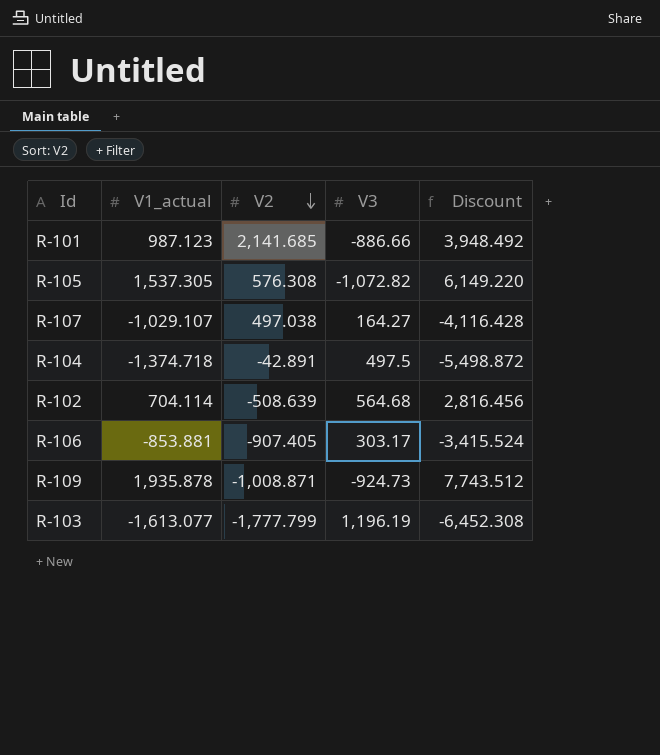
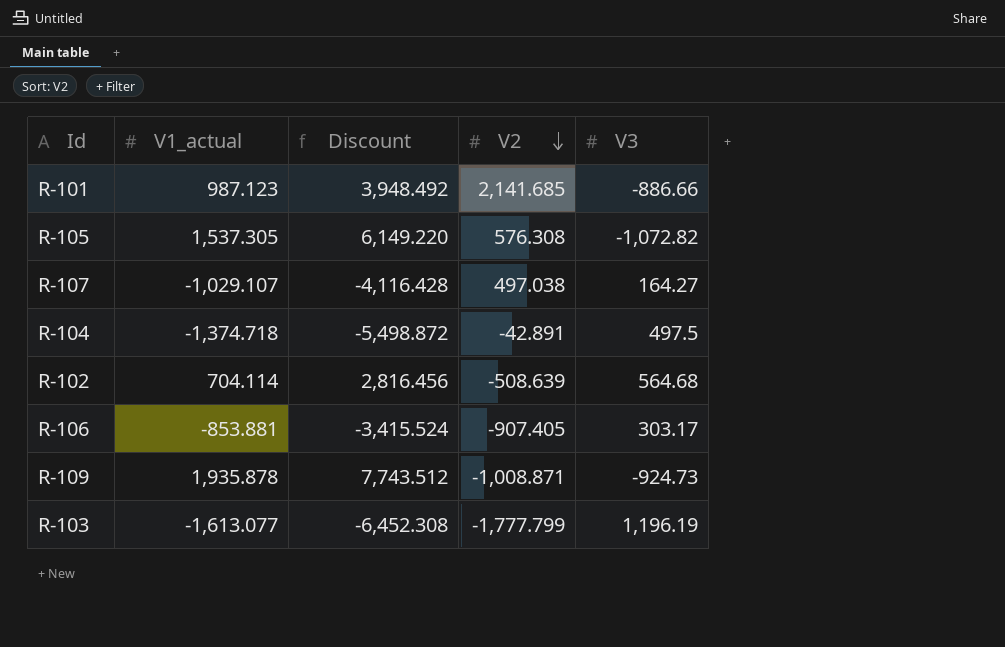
column Discount | position: 5 -> 3

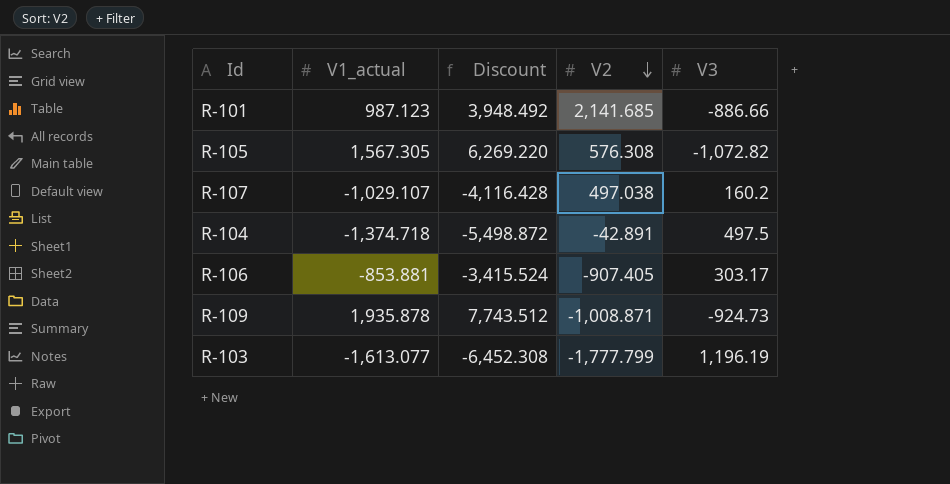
row R-102: 704.114 | 2,816.456 | -508.639 | 564.68 -> none
R-105 | V1_actual: 1,537.305 -> 1,567.305
R-105 | Discount: 6,149.220 -> 6,269.220
R-107 | V3: 164.27 -> 160.2

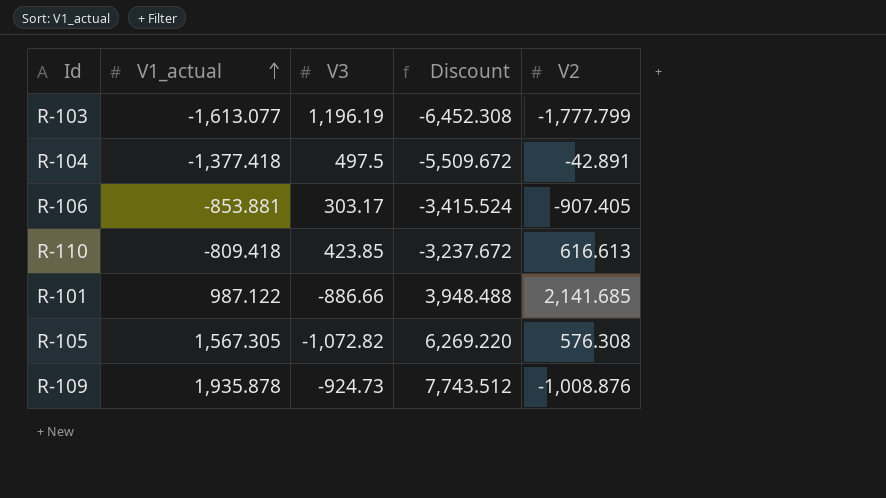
row order: V2 descending -> V1_actual ascending
column V3 | position: 5 -> 3
row R-107: -1,029.107 | -4,116.428 | 497.038 | 160.2 -> none
R-104 | V1_actual: -1,374.718 -> -1,377.418
R-104 | Discount: -5,498.872 -> -5,509.672
row R-110: none -> -809.418 | 423.85 | -3,237.672 | 616.613
R-101 | V1_actual: 987.123 -> 987.122
R-101 | Discount: 3,948.492 -> 3,948.488
R-109 | V2: -1,008.871 -> -1,008.876

